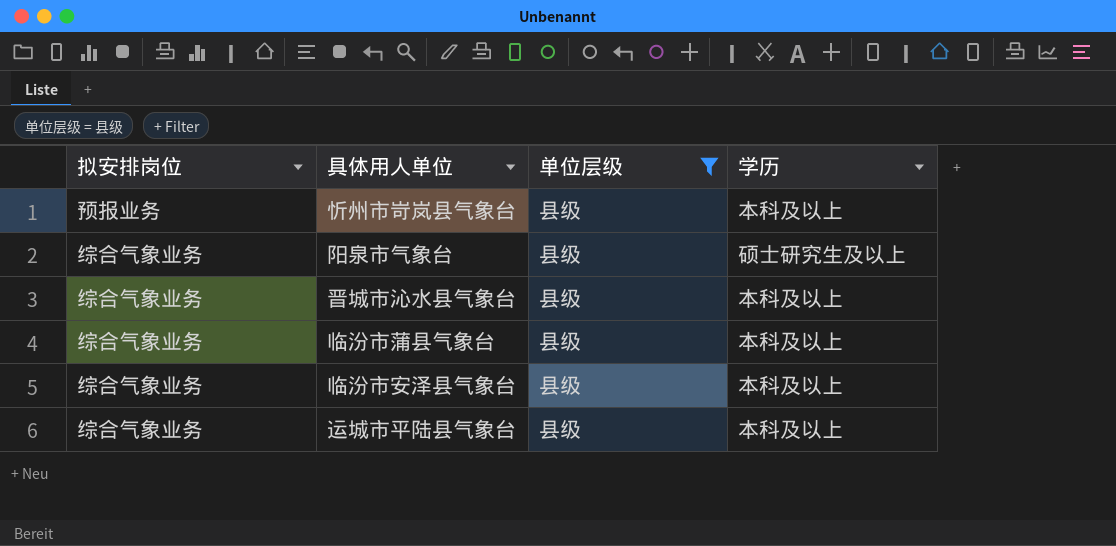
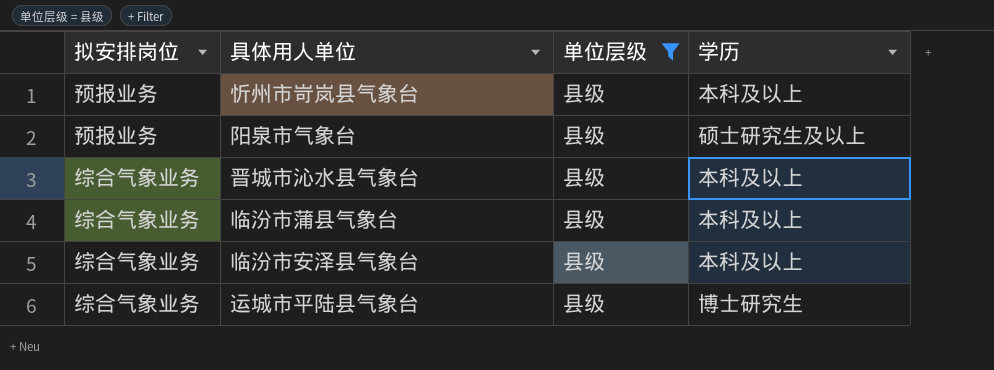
阳泉市气象台 | 拟安排岗位: 综合气象业务 -> 预报业务
运城市平陆县气象台 | 学历: 本科及以上 -> 博士研究生

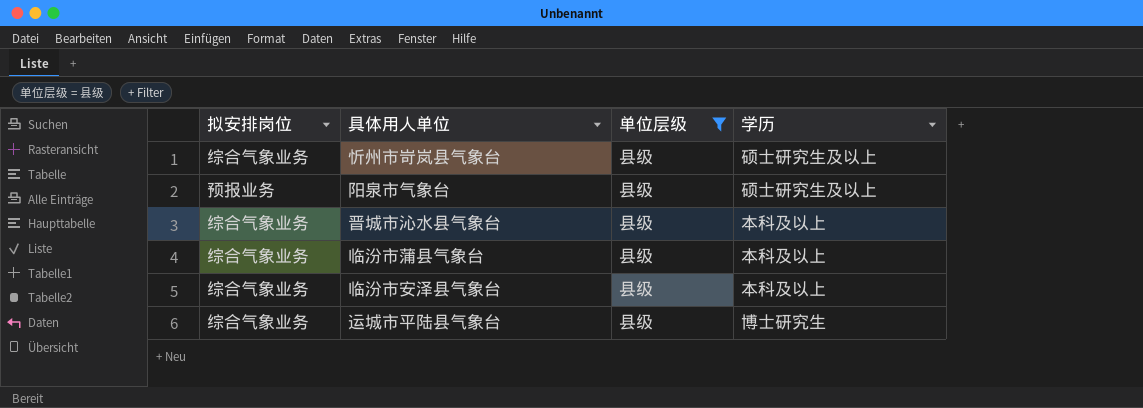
忻州市岢岚县气象台 | 拟安排岗位: 预报业务 -> 综合气象业务
忻州市岢岚县气象台 | 学历: 本科及以上 -> 硕士研究生及以上

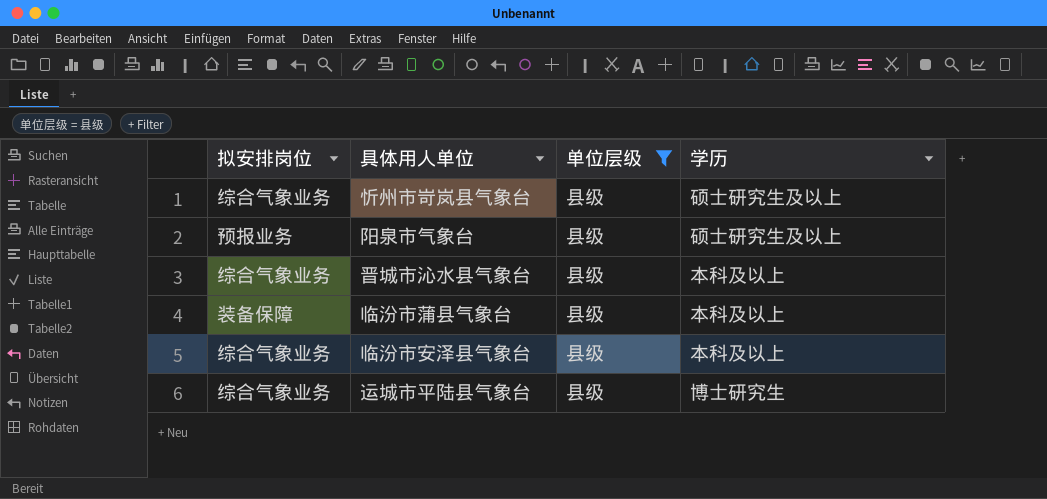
临汾市蒲县气象台 | 拟安排岗位: 综合气象业务 -> 装备保障

